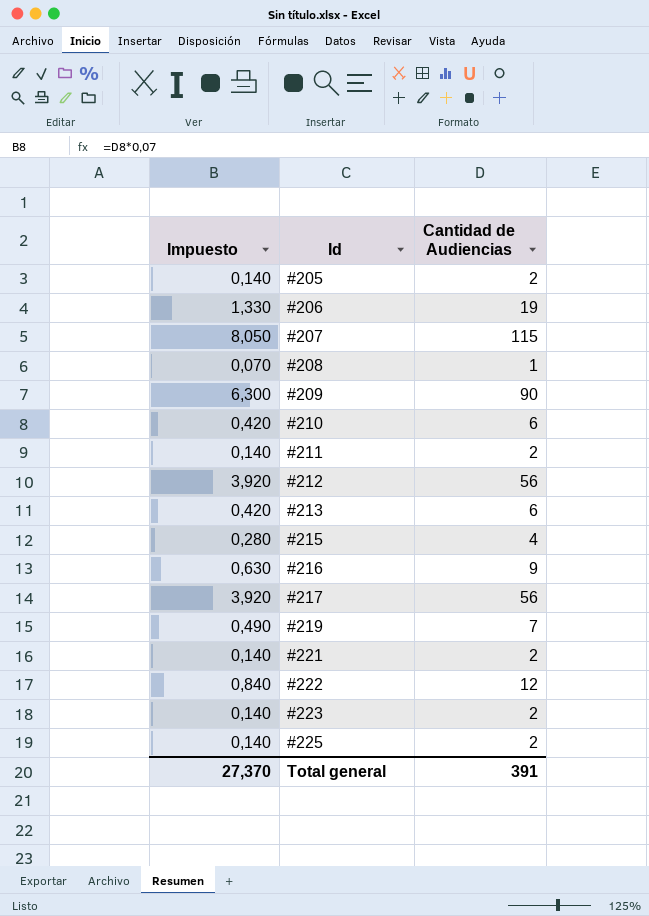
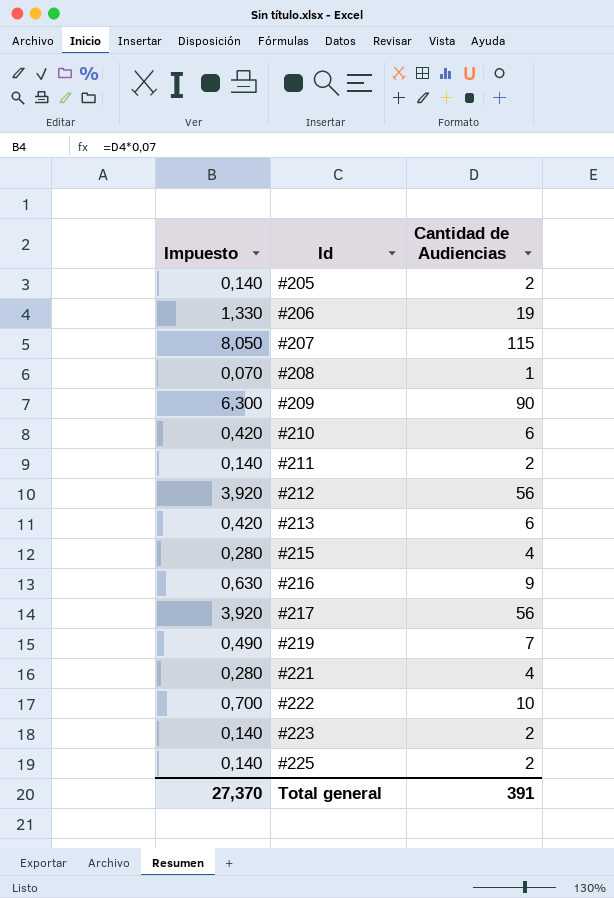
#221 | Impuesto: 0,140 -> 0,280
#221 | Cantidad de Audiencias: 2 -> 4
#222 | Impuesto: 0,840 -> 0,700
#222 | Cantidad de Audiencias: 12 -> 10

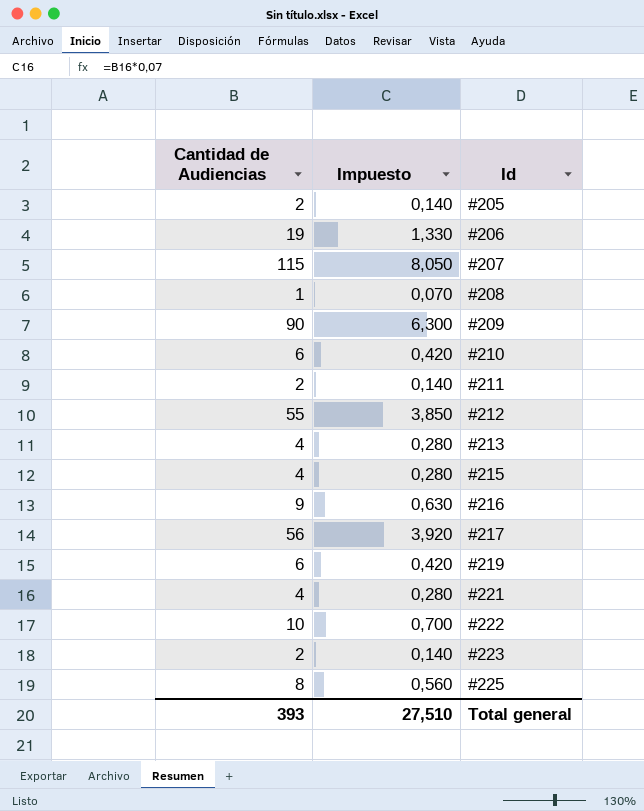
column Cantidad de Audiencias | position: 3 -> 1
#212 | Cantidad de Audiencias: 56 -> 55
#212 | Impuesto: 3,920 -> 3,850
#213 | Cantidad de Audiencias: 6 -> 4
#213 | Impuesto: 0,420 -> 0,280
#219 | Cantidad de Audiencias: 7 -> 6
#219 | Impuesto: 0,490 -> 0,420
#225 | Cantidad de Audiencias: 2 -> 8
#225 | Impuesto: 0,140 -> 0,560
Total general | Cantidad de Audiencias: 391 -> 393
Total general | Impuesto: 27,370 -> 27,510

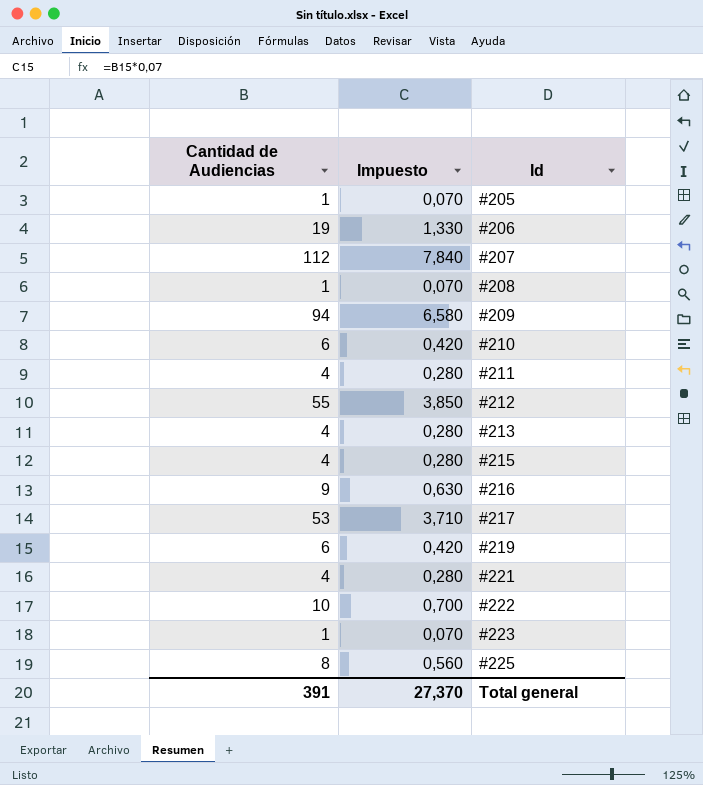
#205 | Cantidad de Audiencias: 2 -> 1
#205 | Impuesto: 0,140 -> 0,070
#207 | Cantidad de Audiencias: 115 -> 112
#207 | Impuesto: 8,050 -> 7,840
#209 | Cantidad de Audiencias: 90 -> 94
#209 | Impuesto: 6,300 -> 6,580
#211 | Cantidad de Audiencias: 2 -> 4
#211 | Impuesto: 0,140 -> 0,280
#217 | Cantidad de Audiencias: 56 -> 53
#217 | Impuesto: 3,920 -> 3,710
#223 | Cantidad de Audiencias: 2 -> 1
#223 | Impuesto: 0,140 -> 0,070
Total general | Cantidad de Audiencias: 393 -> 391
Total general | Impuesto: 27,510 -> 27,370

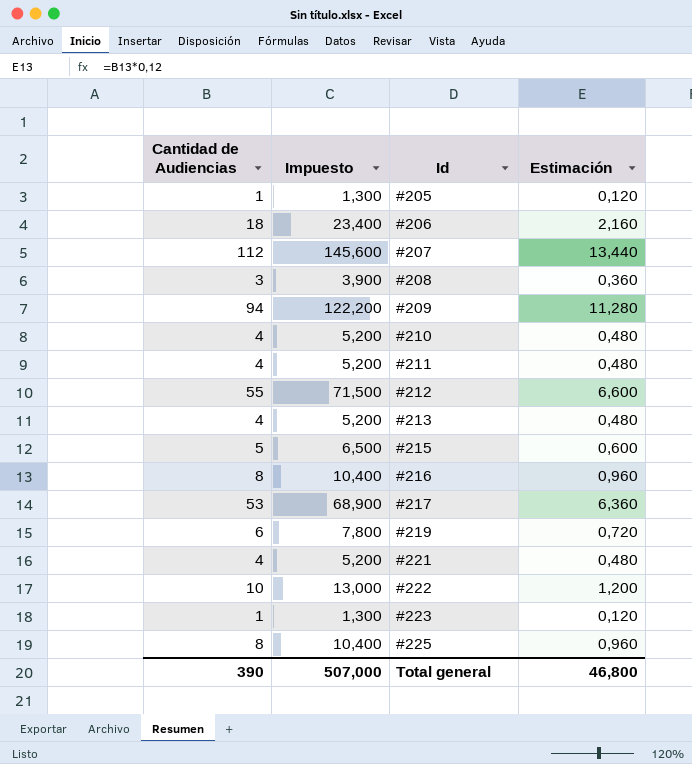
column Impuesto | formula: [Cantidad de Audiencias] * 0,07 -> [Cantidad de Audiencias] * 1,3
column Estimación | formula: none -> [Cantidad de Audiencias] * 0,12
#206 | Cantidad de Audiencias: 19 -> 18
#208 | Cantidad de Audiencias: 1 -> 3
#210 | Cantidad de Audiencias: 6 -> 4
#215 | Cantidad de Audiencias: 4 -> 5
#216 | Cantidad de Audiencias: 9 -> 8
Total general | Cantidad de Audiencias: 391 -> 390
Total general | Impuesto: 27,370 -> 507,000

